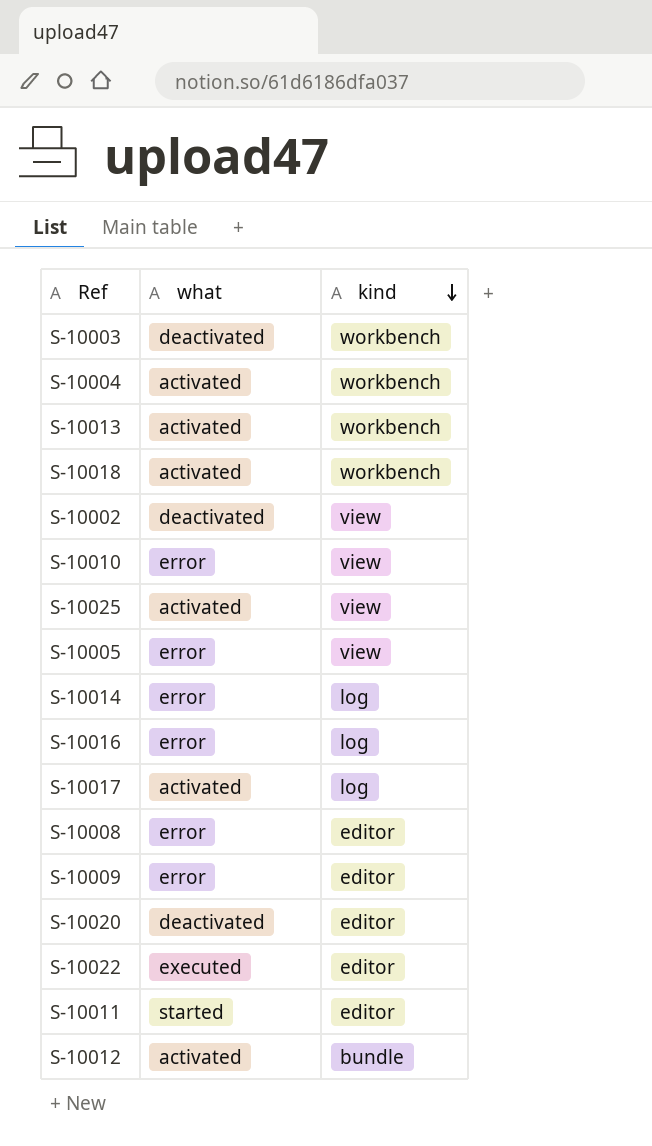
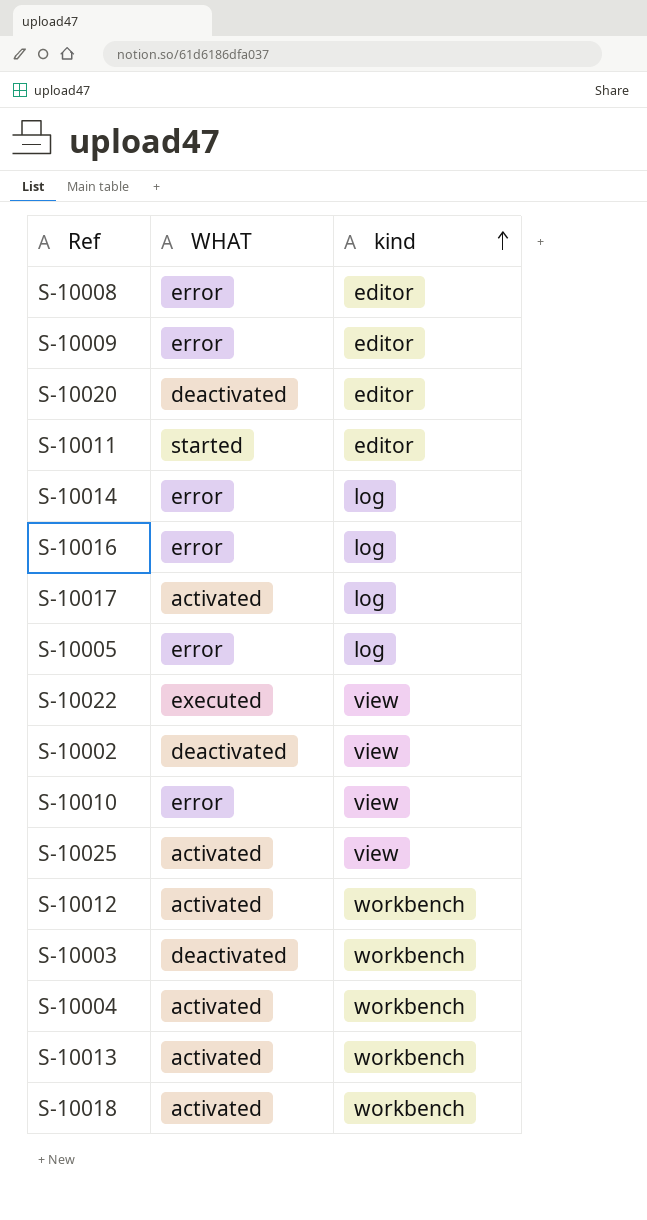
row order: kind descending -> kind ascending
column name: what -> WHAT
S-10005 | kind: view -> log
S-10022 | kind: editor -> view
S-10012 | kind: bundle -> workbench

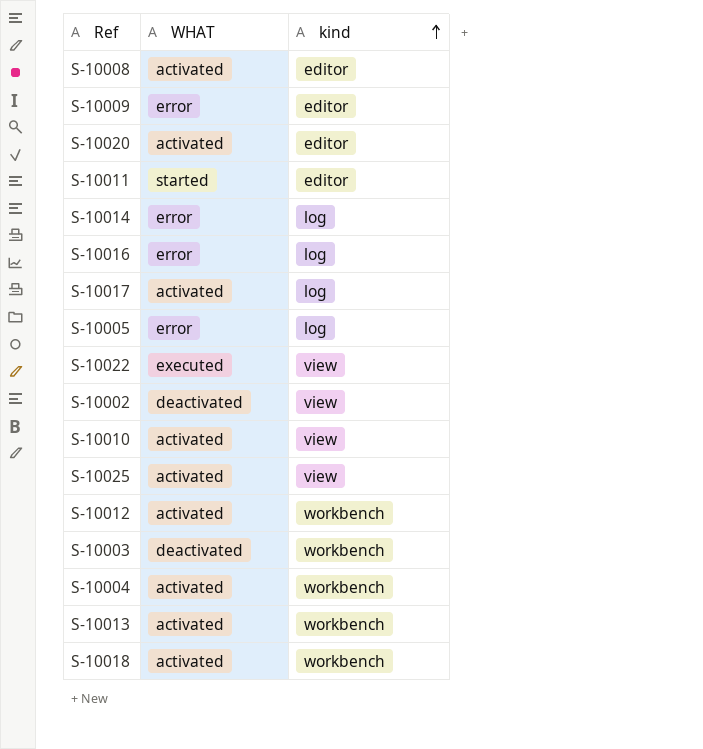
S-10008 | WHAT: error -> activated
S-10020 | WHAT: deactivated -> activated
S-10010 | WHAT: error -> activated

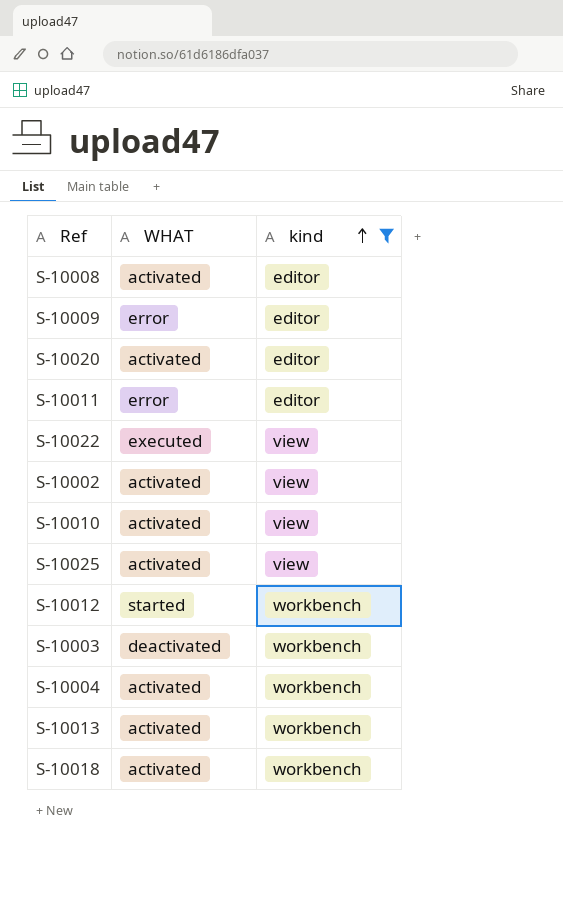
filter: none -> kind != log
S-10011 | WHAT: started -> error
S-10002 | WHAT: deactivated -> activated
S-10012 | WHAT: activated -> started

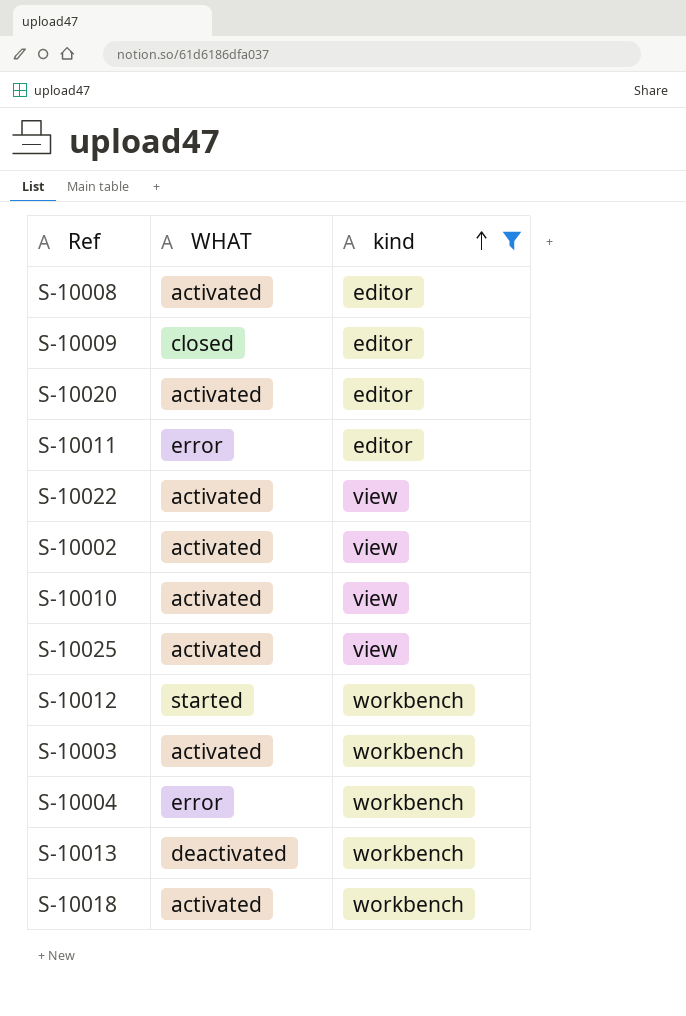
S-10009 | WHAT: error -> closed
S-10022 | WHAT: executed -> activated
S-10003 | WHAT: deactivated -> activated
S-10004 | WHAT: activated -> error
S-10013 | WHAT: activated -> deactivated

